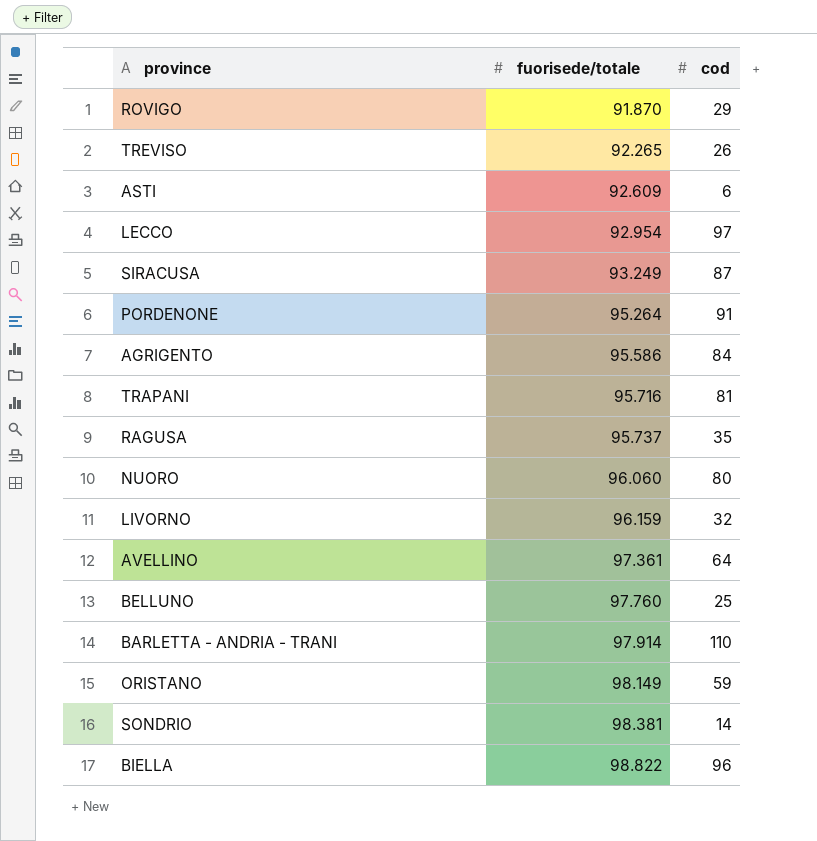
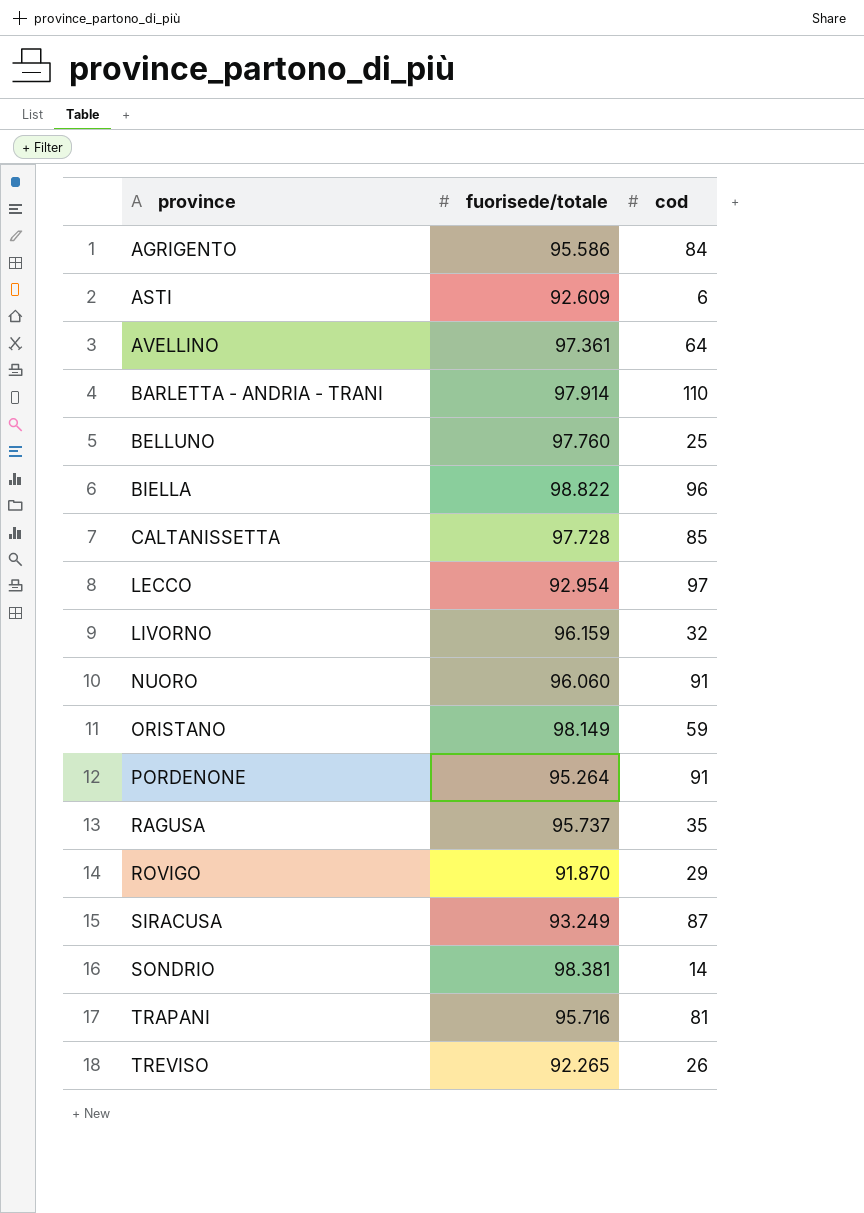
row order: fuorisede/totale ascending -> province ascending
row CALTANISSETTA: none -> 97.728 | 85
NUORO | cod: 80 -> 91

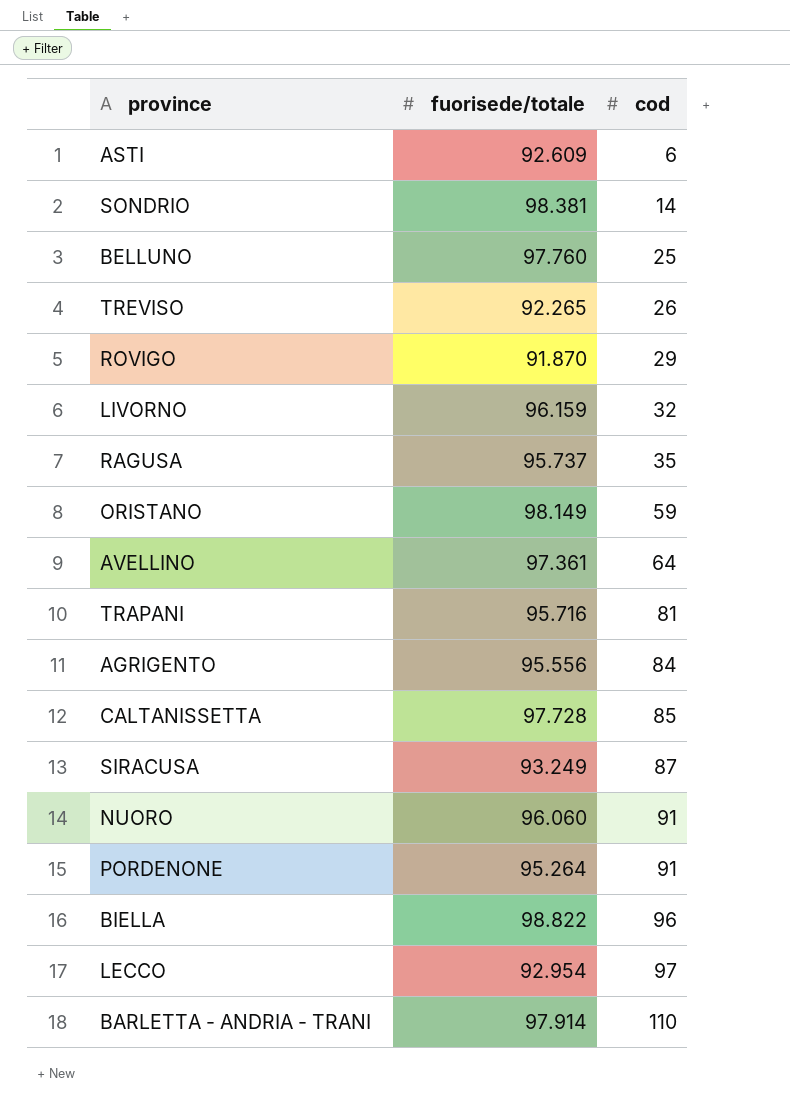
row order: province ascending -> cod ascending
AGRIGENTO | fuorisede/totale: 95.586 -> 95.556

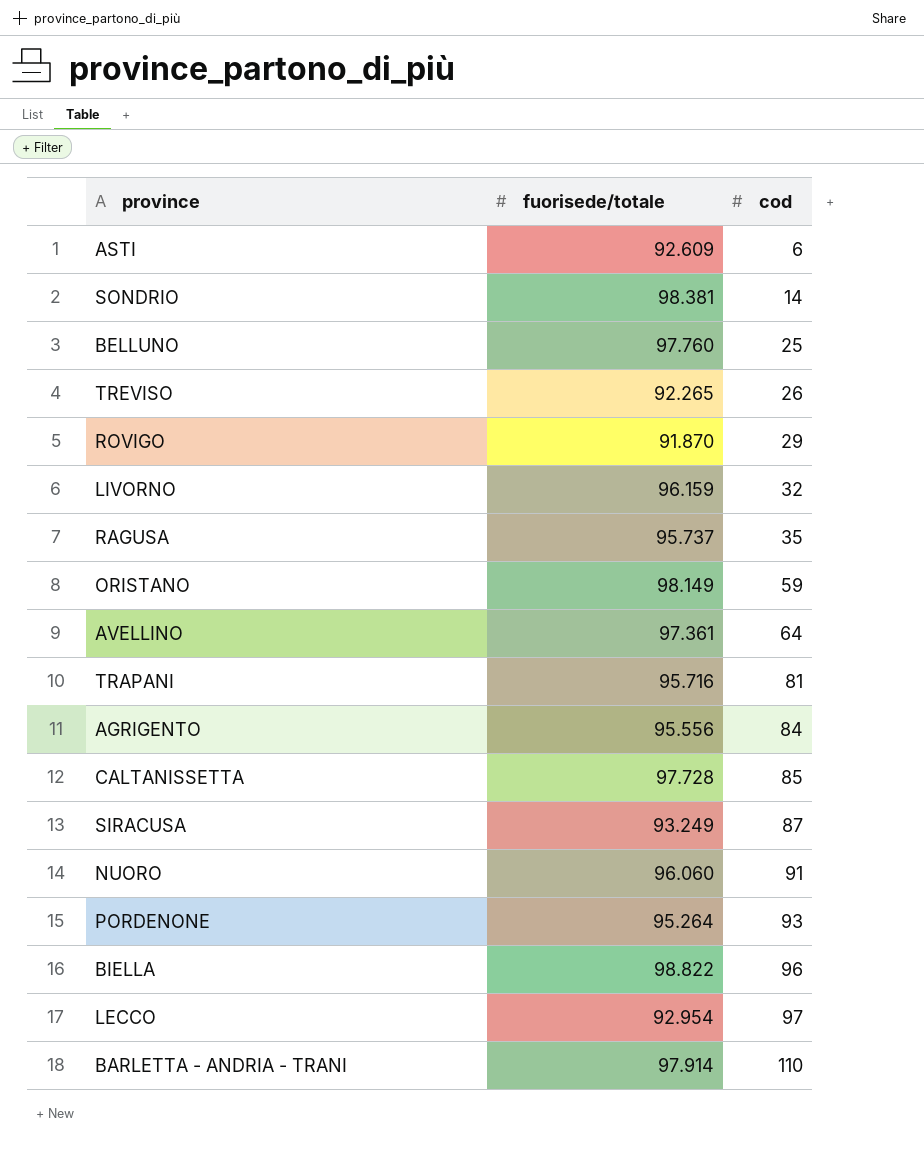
PORDENONE | cod: 91 -> 93

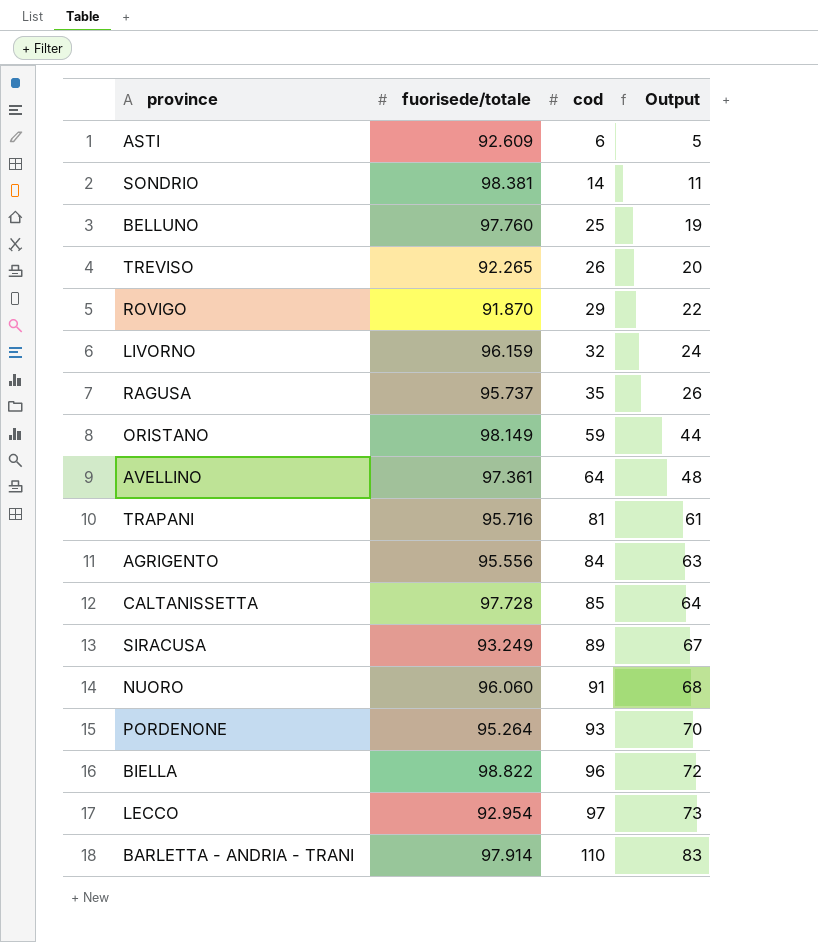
column Output | formula: none -> [cod] * 0.75
SIRACUSA | cod: 87 -> 89

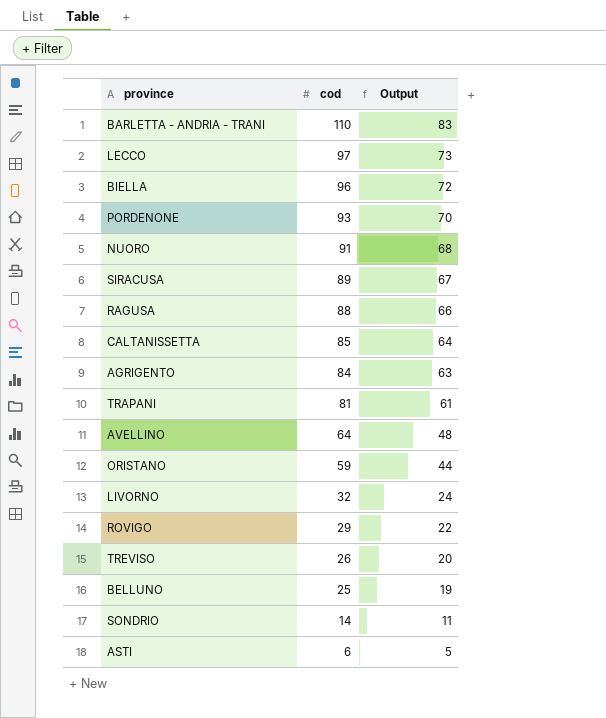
row order: cod ascending -> cod descending
column fuorisede/totale | position: 2 -> none
RAGUSA | cod: 35 -> 88
RAGUSA | Output: 26 -> 66

